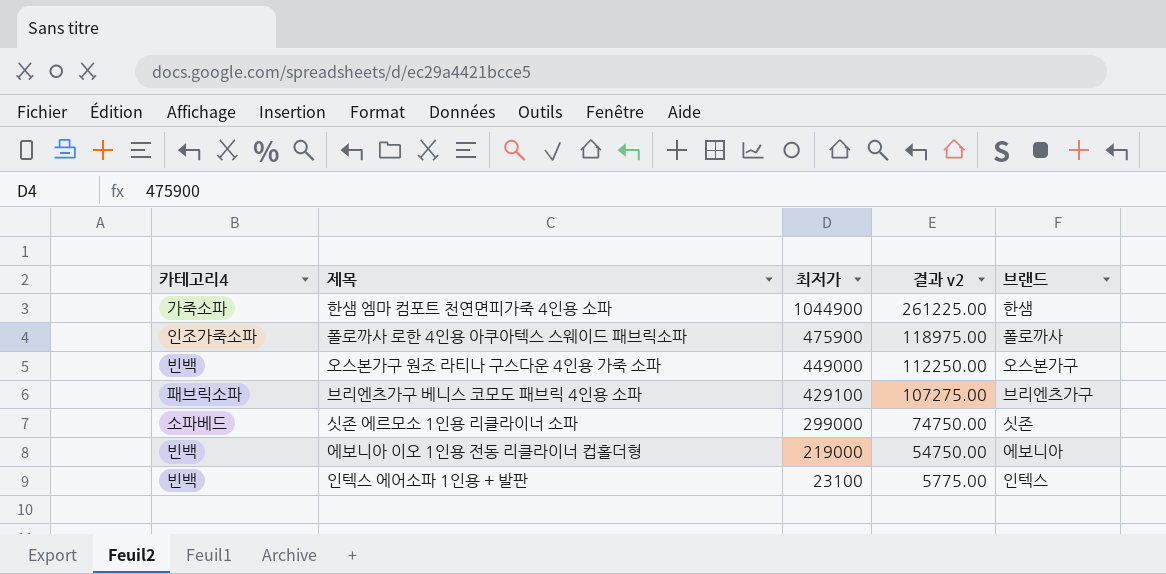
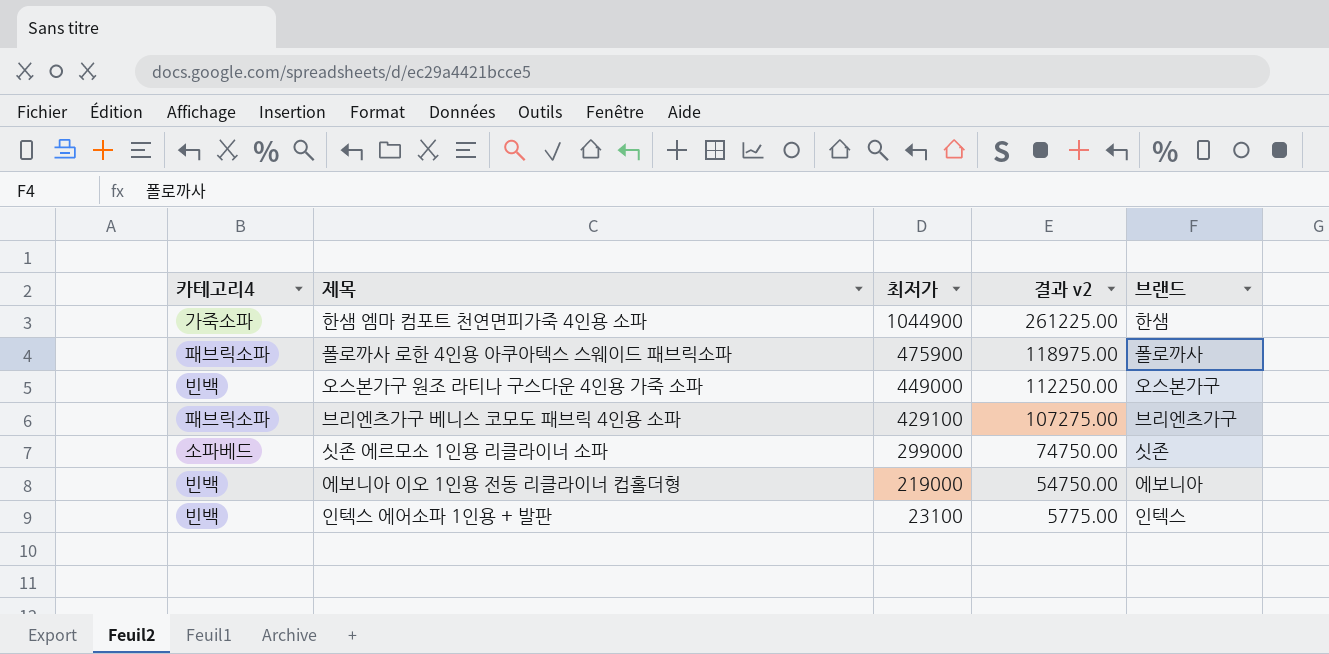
폴로까사 로한 4인용 아쿠아텍스 스웨이드 패브릭소파 | 카테고리4: 인조가죽소파 -> 패브릭소파

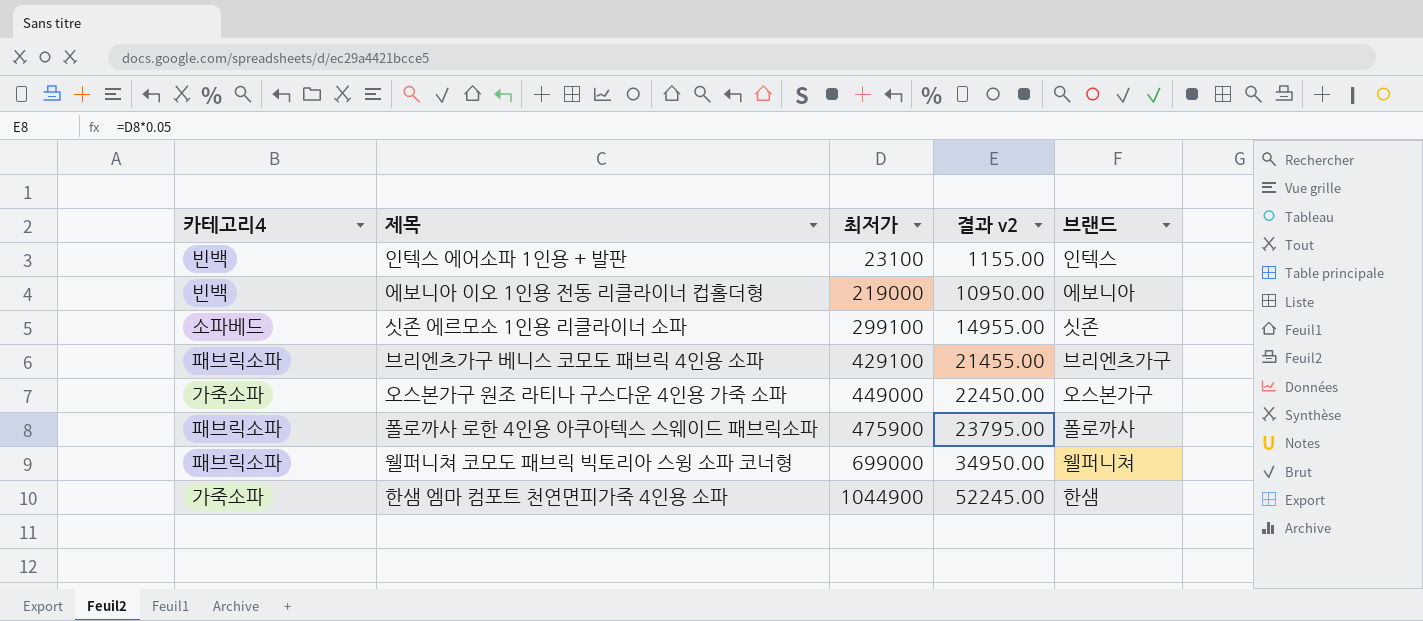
row order: 최저가 descending -> 최저가 ascending
column 결과 v2 | formula: [최저가] * 0.25 -> [최저가] * 0.05
싯존 에르모소 1인용 리클라이너 소파 | 최저가: 299000 -> 299100
오스본가구 원조 라티나 구스다운 4인용 가죽 소파 | 카테고리4: 빈백 -> 가죽소파
row 웰퍼니쳐 코모도 패브릭 빅토리아 스윙 소파 코너형: none -> 패브릭소파 | 699000 | 34950.00 | 웰퍼니쳐

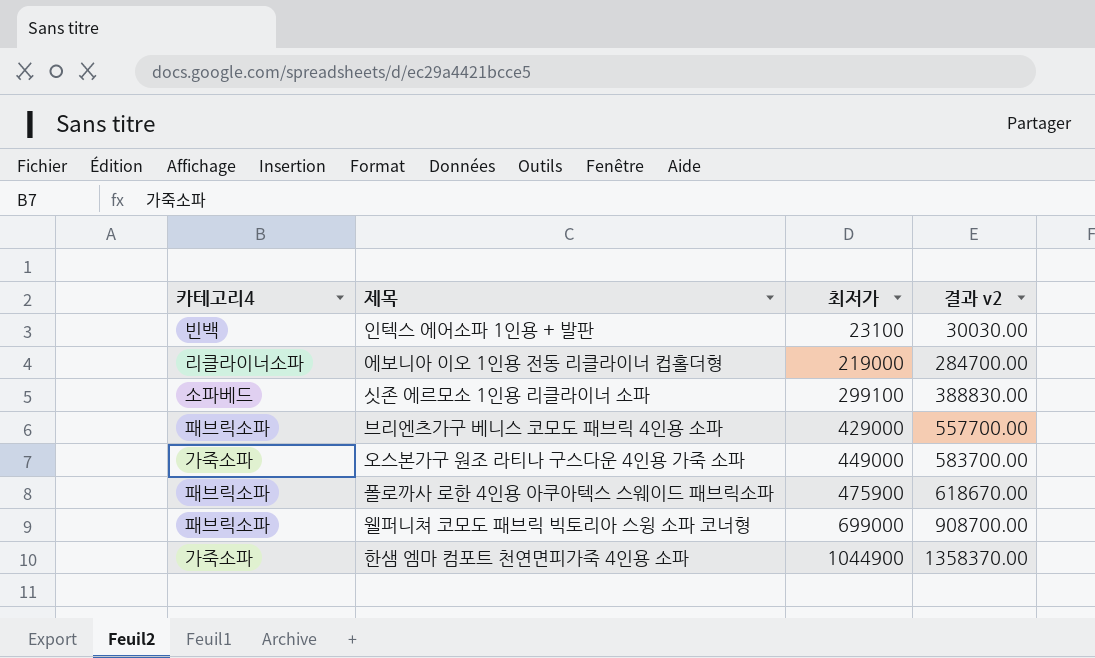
column 브랜드 | position: 5 -> none
column 결과 v2 | formula: [최저가] * 0.05 -> [최저가] * 1.3
에보니아 이오 1인용 전동 리클라이너 컵홀더형 | 카테고리4: 빈백 -> 리클라이너소파
브리엔츠가구 베니스 코모도 패브릭 4인용 소파 | 최저가: 429100 -> 429000

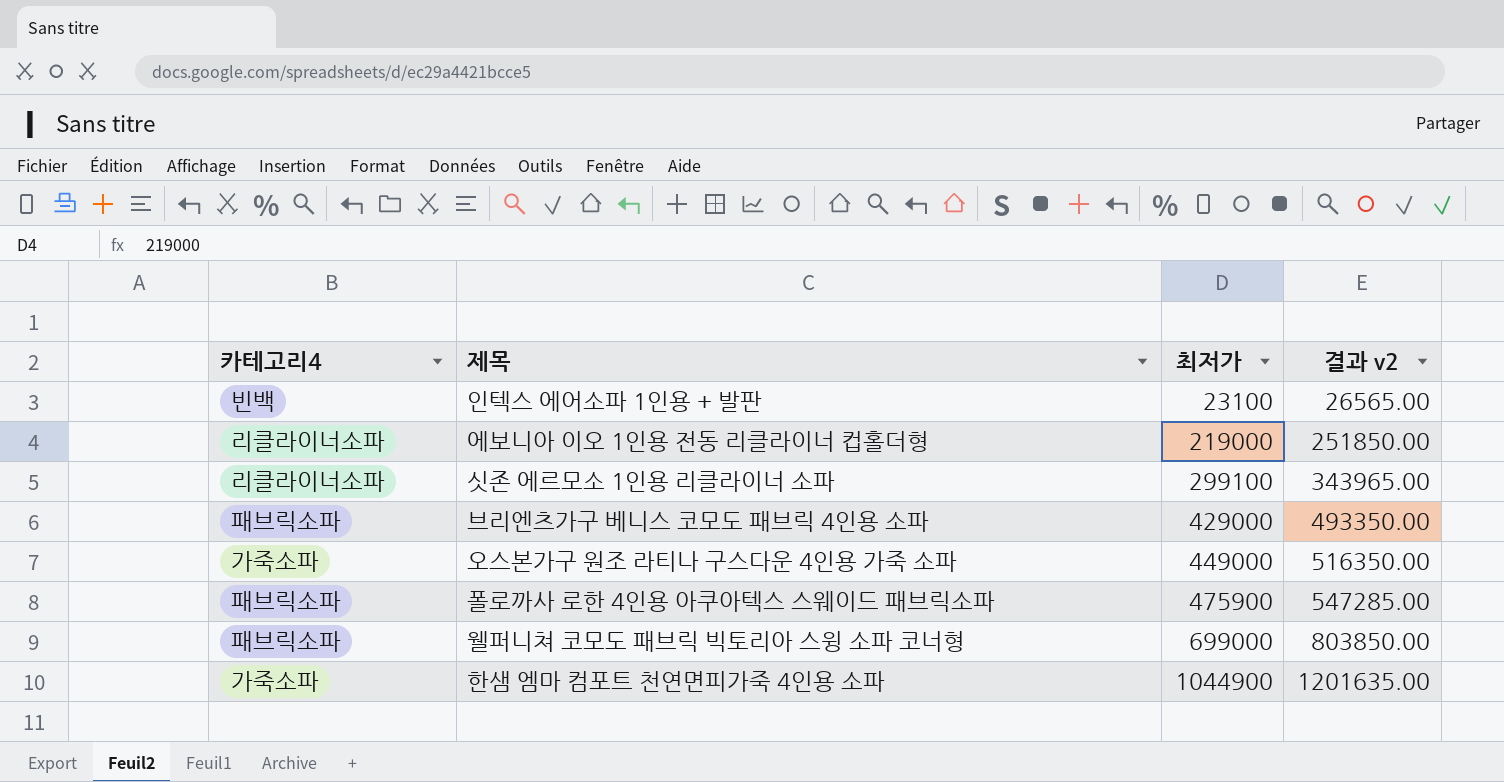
column 결과 v2 | formula: [최저가] * 1.3 -> [최저가] * 1.15
싯존 에르모소 1인용 리클라이너 소파 | 카테고리4: 소파베드 -> 리클라이너소파

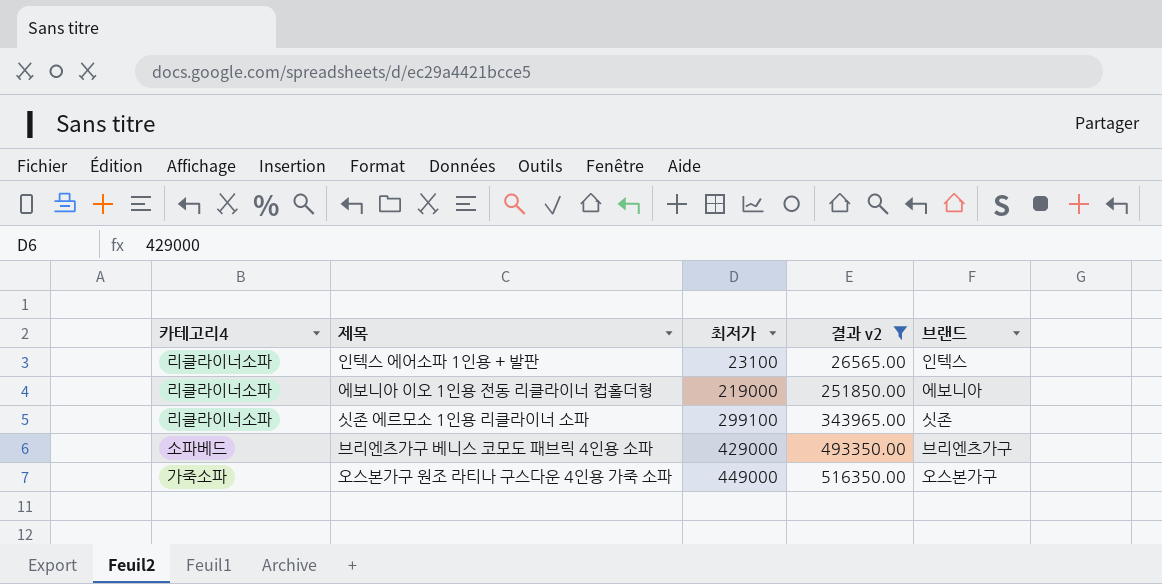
filter: none -> 결과 v2 <= 516350.00
column 브랜드 | position: none -> 5
인텍스 에어소파 1인용 + 발판 | 카테고리4: 빈백 -> 리클라이너소파
브리엔츠가구 베니스 코모도 패브릭 4인용 소파 | 카테고리4: 패브릭소파 -> 소파베드

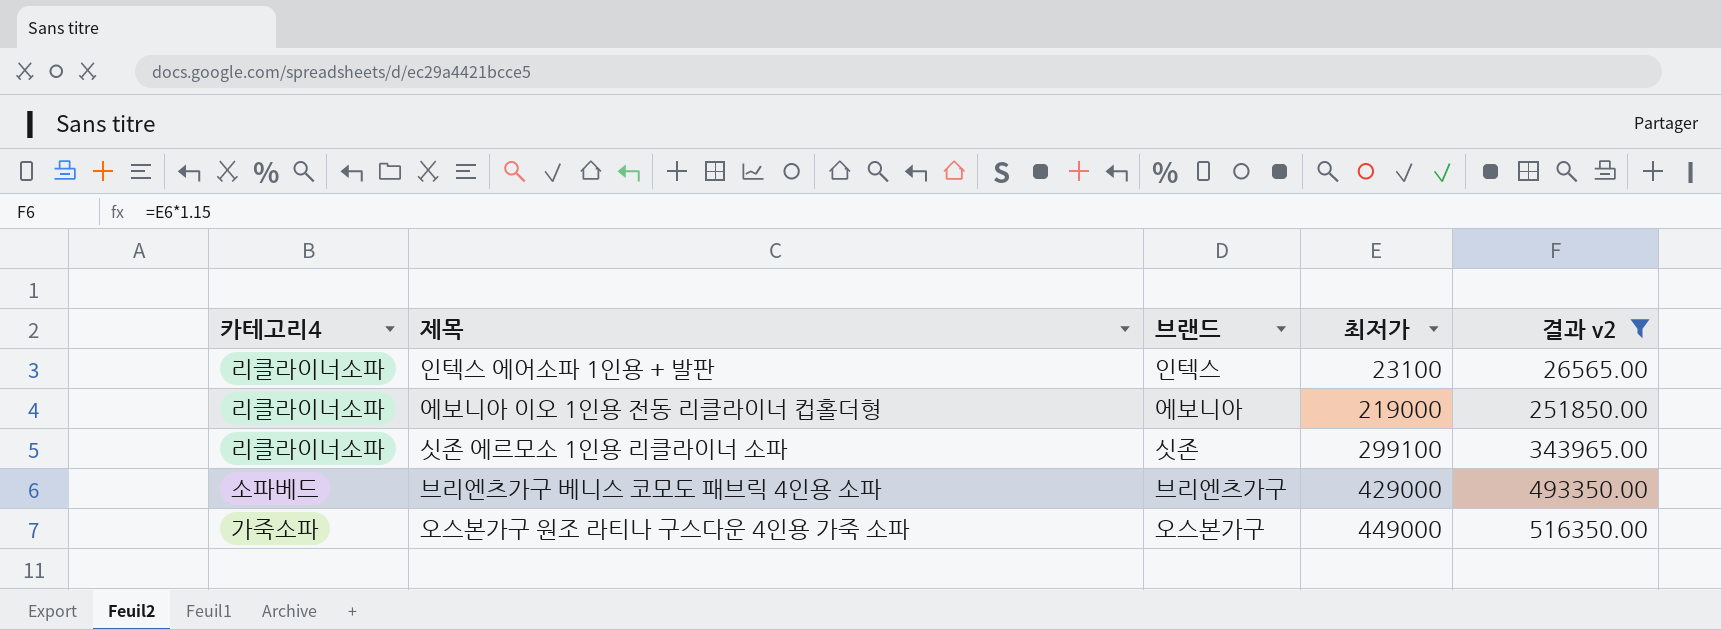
column 브랜드 | position: 5 -> 3

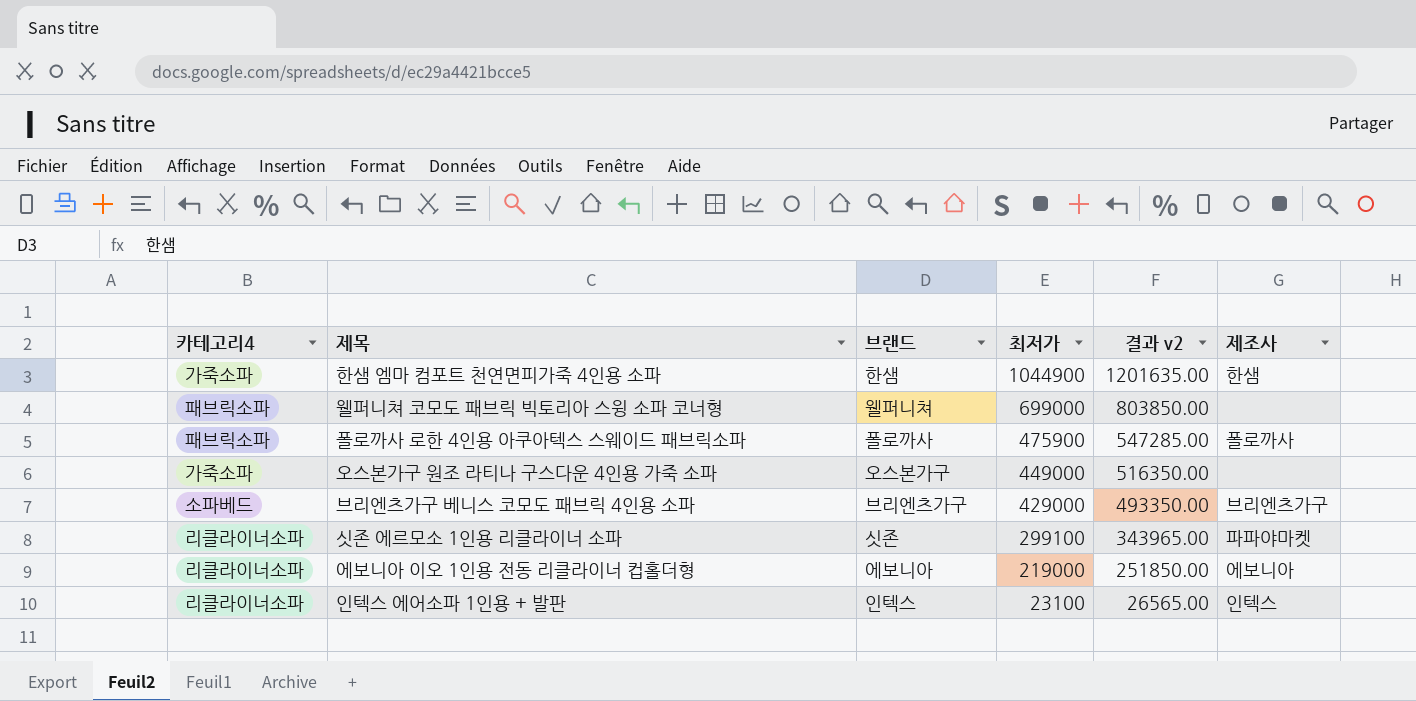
filter: 결과 v2 <= 516350.00 -> none
row order: 최저가 ascending -> 최저가 descending
column 제조사 | position: none -> 6

